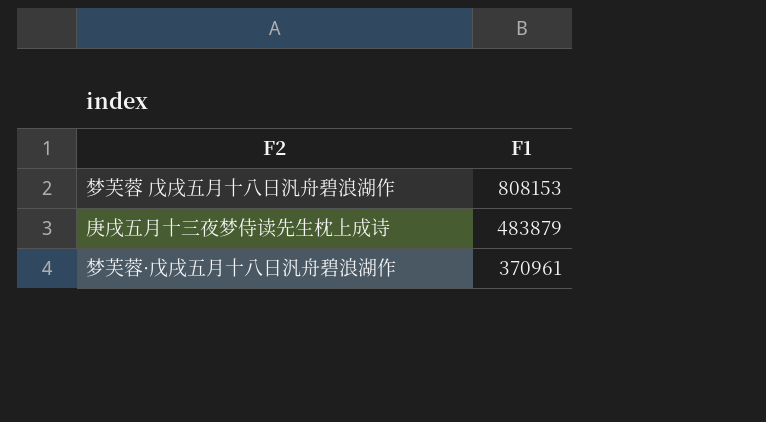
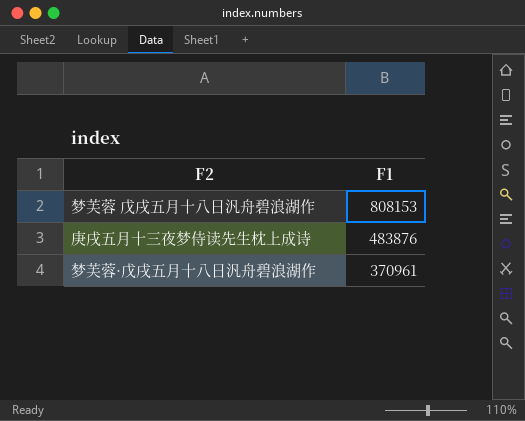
庚戌五月十三夜梦侍读先生枕上成诗 | F1: 483879 -> 483876

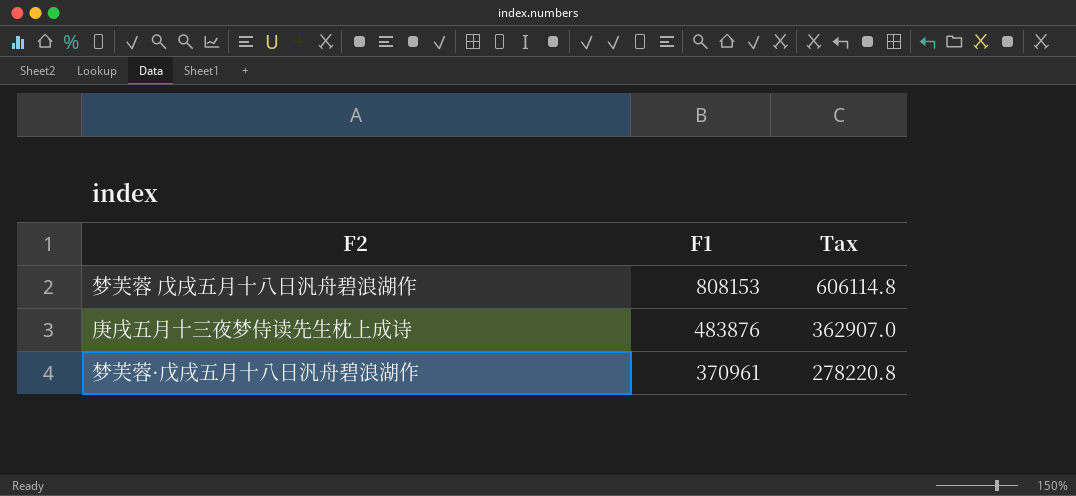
column Tax | formula: none -> [F1] * 0.75

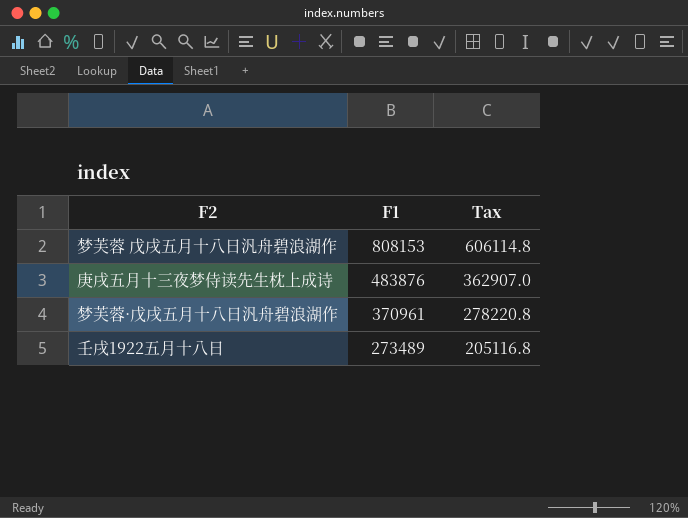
row 壬戌1922五月十八日: none -> 273489 | 205116.8

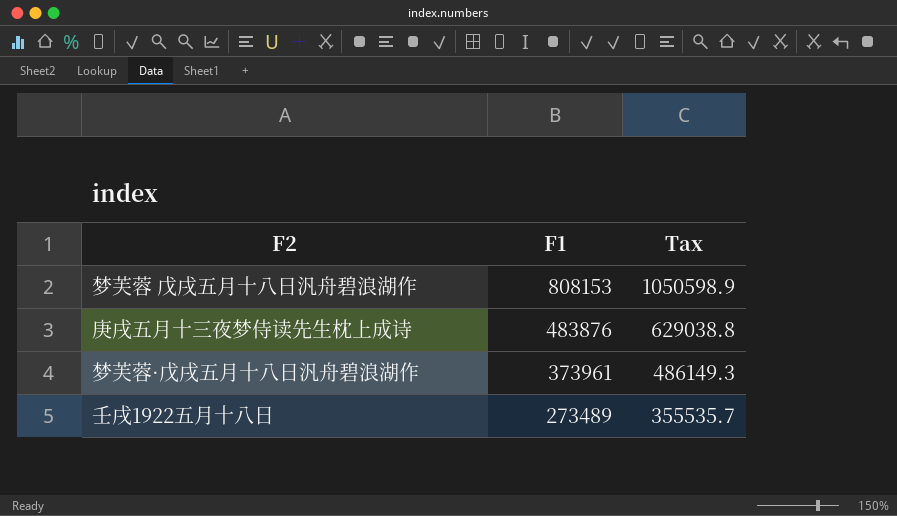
column Tax | formula: [F1] * 0.75 -> [F1] * 1.3
梦芙蓉·戊戌五月十八日汎舟碧浪湖作 | F1: 370961 -> 373961

